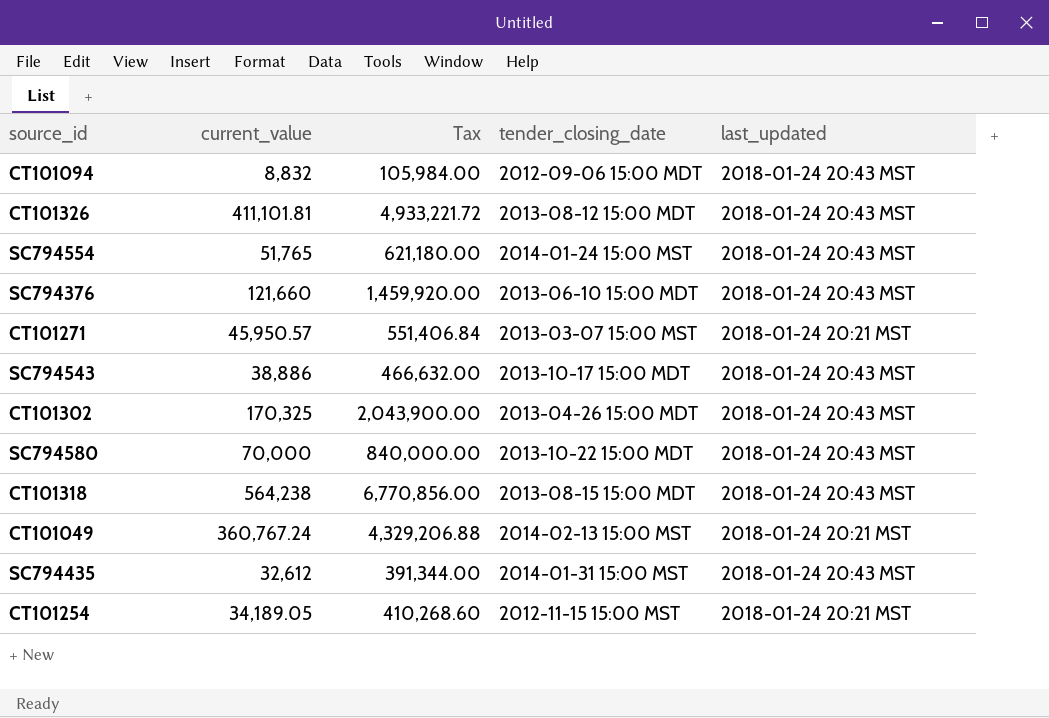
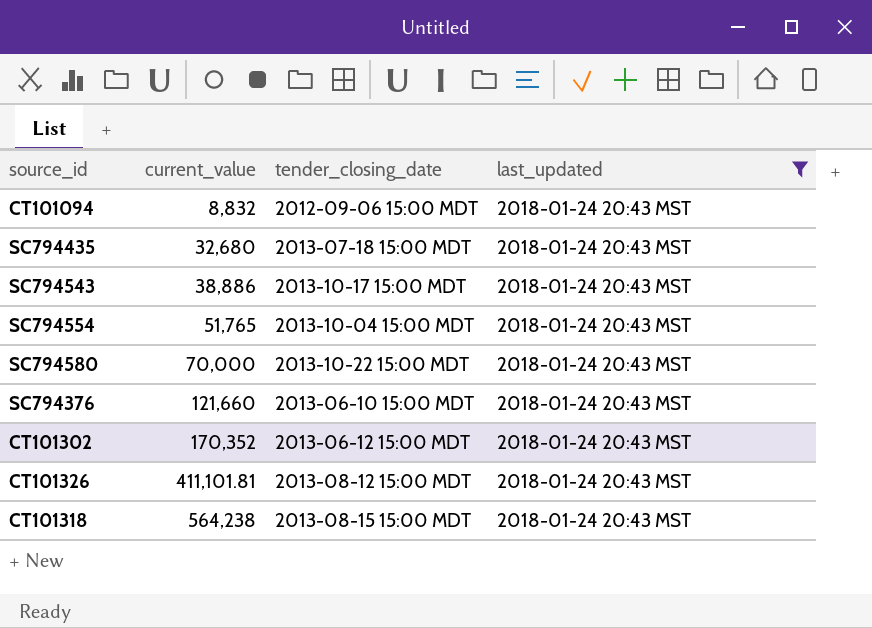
filter: none -> last_updated = 2018-01-24 20:43 MST
row order: none -> current_value ascending
column Tax | formula: [current_value] * 12 -> none
SC794435 | current_value: 32,612 -> 32,680
SC794435 | tender_closing_date: 2014-01-31 15:00 MST -> 2013-07-18 15:00 MDT
SC794554 | tender_closing_date: 2014-01-24 15:00 MST -> 2013-10-04 15:00 MDT
CT101302 | current_value: 170,325 -> 170,352
CT101302 | tender_closing_date: 2013-04-26 15:00 MDT -> 2013-06-12 15:00 MDT

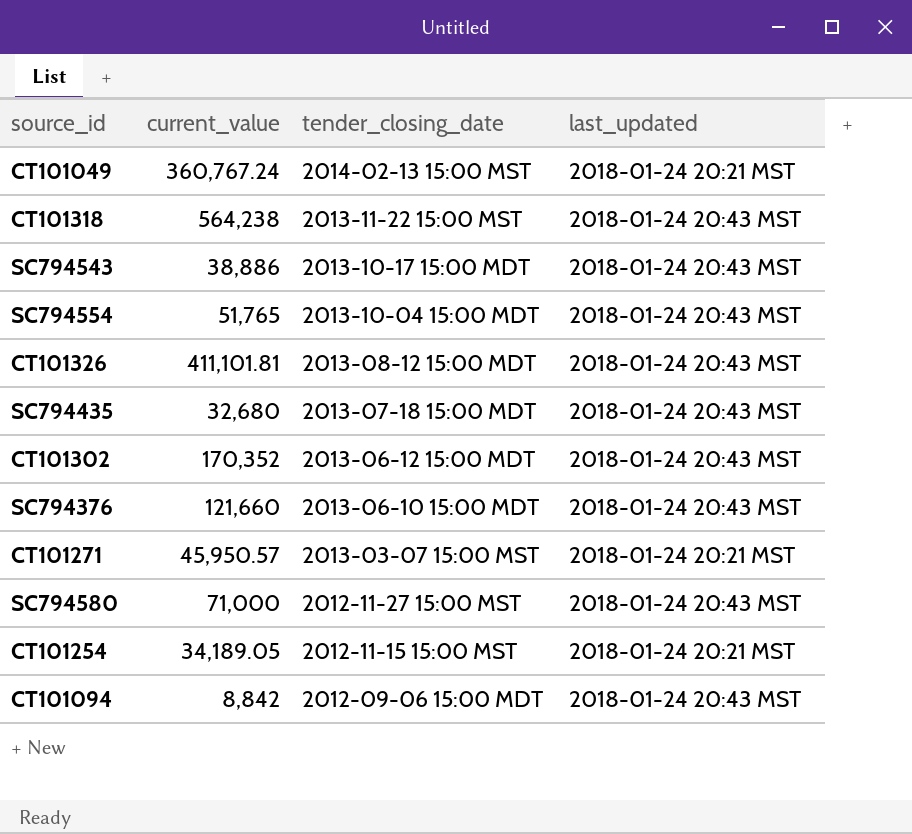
filter: last_updated = 2018-01-24 20:43 MST -> none
row order: current_value ascending -> tender_closing_date descending
CT101318 | tender_closing_date: 2013-08-15 15:00 MDT -> 2013-11-22 15:00 MST
SC794580 | current_value: 70,000 -> 71,000
SC794580 | tender_closing_date: 2013-10-22 15:00 MDT -> 2012-11-27 15:00 MST
CT101094 | current_value: 8,832 -> 8,842

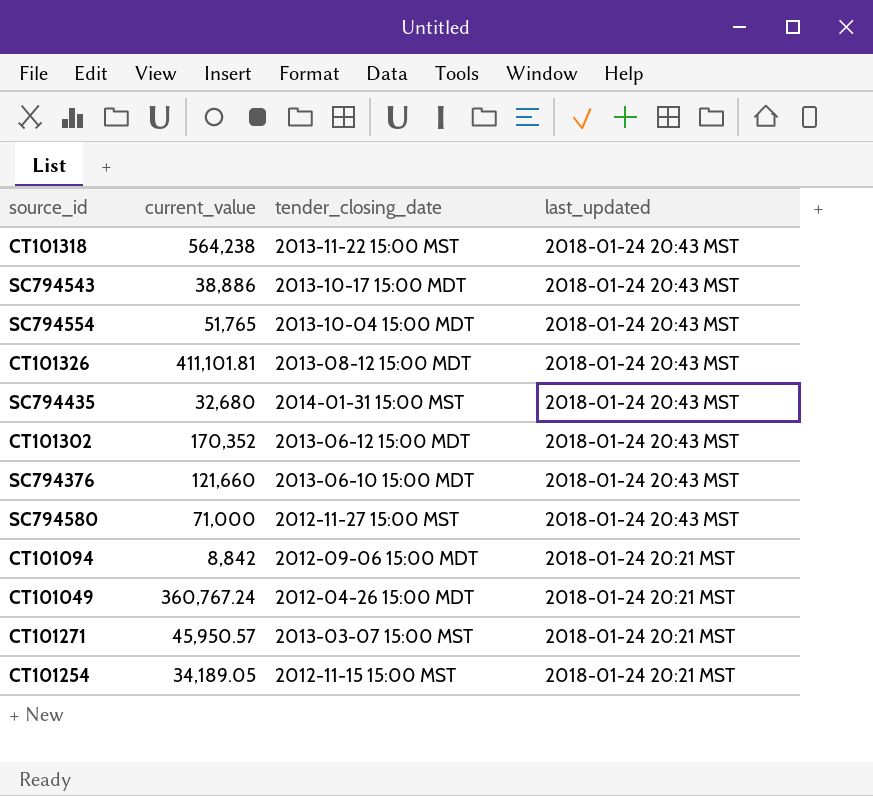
row order: tender_closing_date descending -> last_updated descending
SC794435 | tender_closing_date: 2013-07-18 15:00 MDT -> 2014-01-31 15:00 MST
CT101094 | last_updated: 2018-01-24 20:43 MST -> 2018-01-24 20:21 MST
CT101049 | tender_closing_date: 2014-02-13 15:00 MST -> 2012-04-26 15:00 MDT

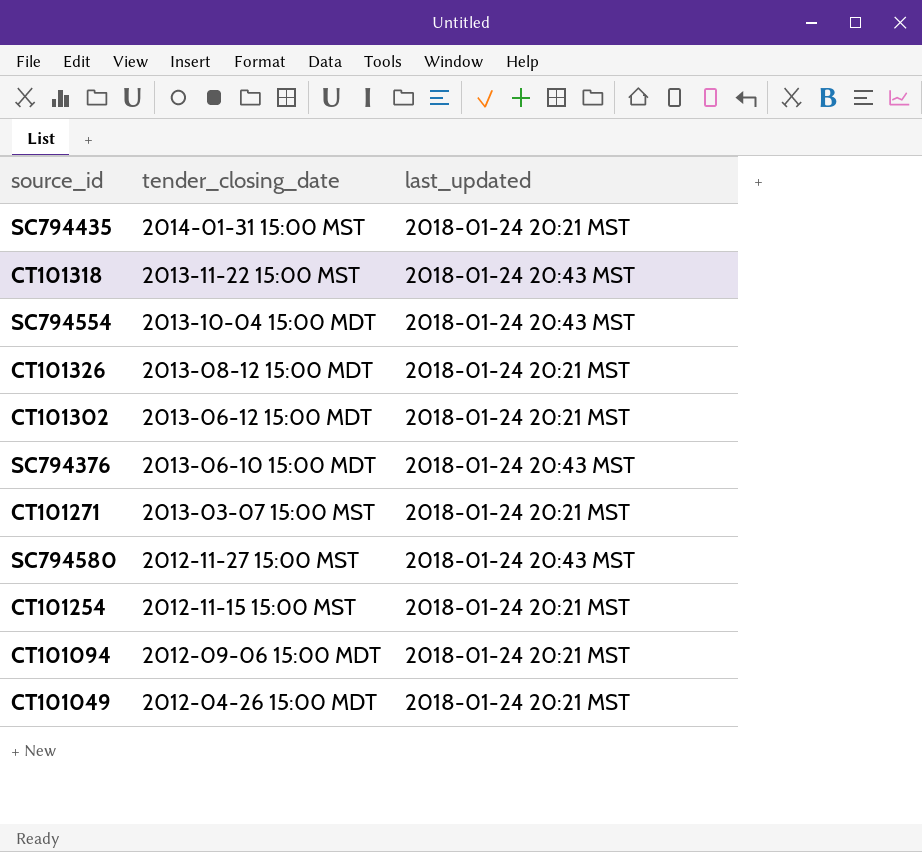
row order: last_updated descending -> tender_closing_date descending
column current_value | position: 2 -> none
row SC794543: 38,886 | 2013-10-17 15:00 MDT | 2018-01-24 20:43 MST -> none
SC794435 | last_updated: 2018-01-24 20:43 MST -> 2018-01-24 20:21 MST
CT101326 | last_updated: 2018-01-24 20:43 MST -> 2018-01-24 20:21 MST
CT101302 | last_updated: 2018-01-24 20:43 MST -> 2018-01-24 20:21 MST

